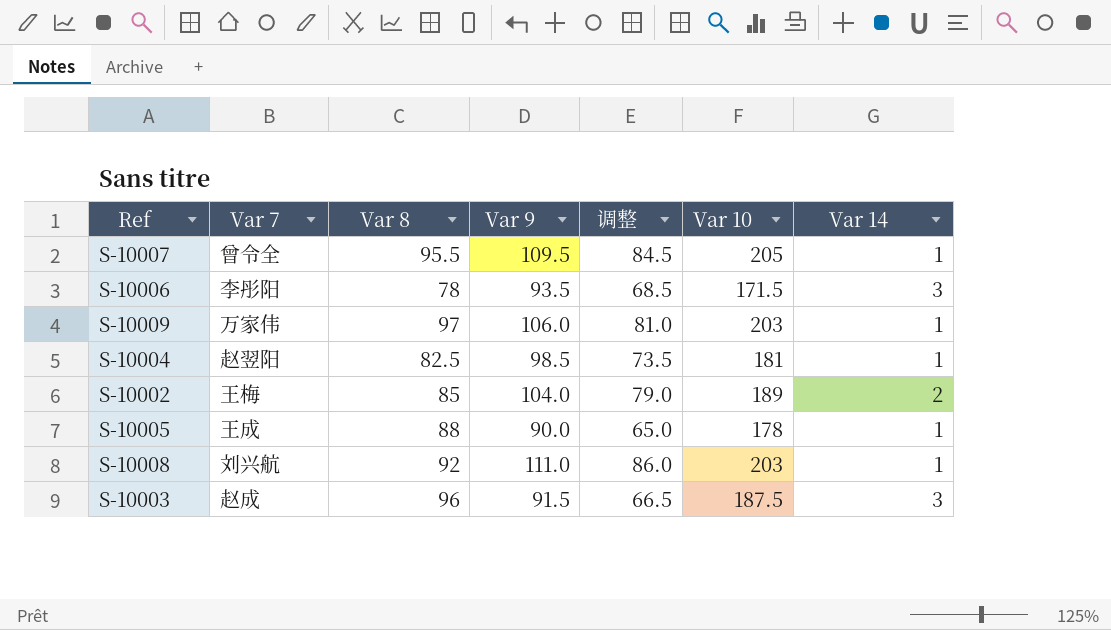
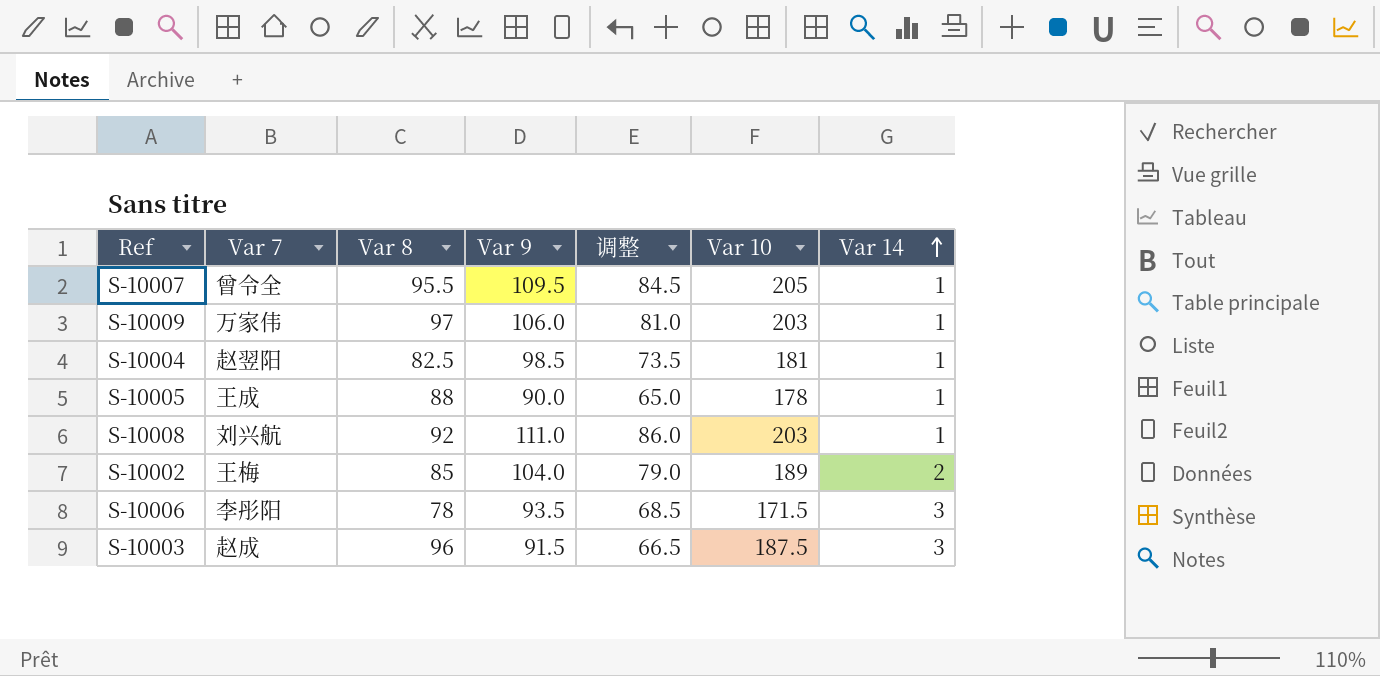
row order: none -> Var 14 ascending

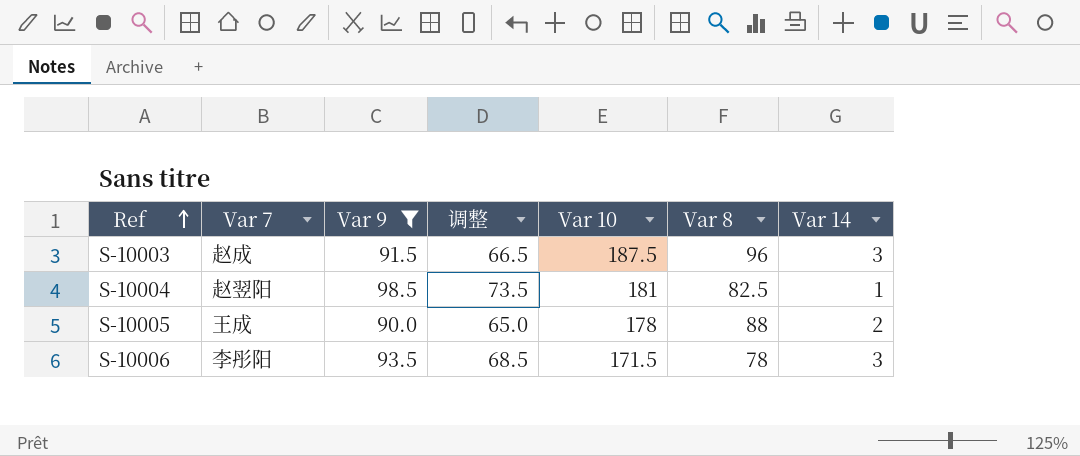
filter: none -> Var 9 <= 98.5
row order: Var 14 ascending -> Ref ascending
column Var 8 | position: 3 -> 6
S-10005 | Var 14: 1 -> 2

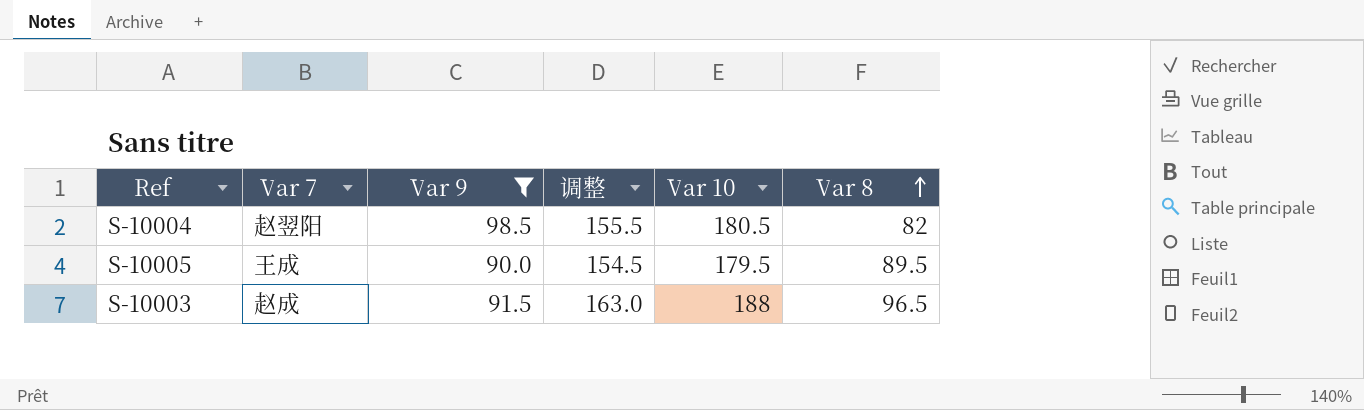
row order: Ref ascending -> Var 8 ascending
column Var 14 | position: 7 -> none
column 调整 | formula: [Var 9] - 25 -> [Var 10] - 25
row S-10006: 李彤阳 | 93.5 | 68.5 | 171.5 | 78 | 3 -> none
S-10004 | Var 10: 181 -> 180.5
S-10004 | Var 8: 82.5 -> 82
S-10005 | Var 10: 178 -> 179.5
S-10005 | Var 8: 88 -> 89.5
S-10003 | Var 10: 187.5 -> 188
S-10003 | Var 8: 96 -> 96.5

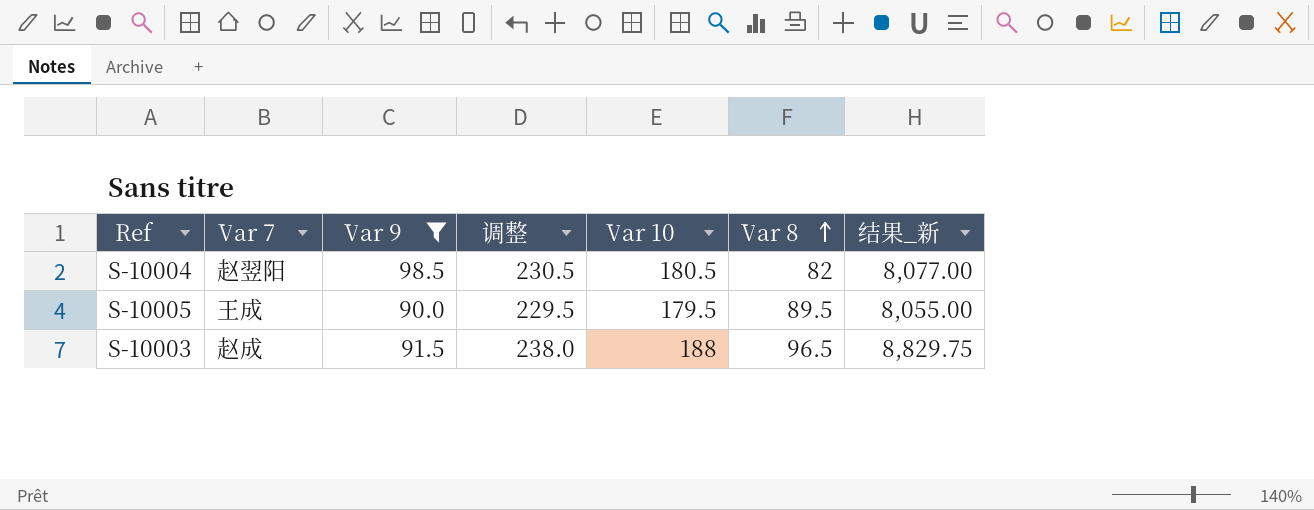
column 调整 | formula: [Var 10] - 25 -> [Var 10] + 50
column 结果_新 | formula: none -> [Var 9] * [Var 8]

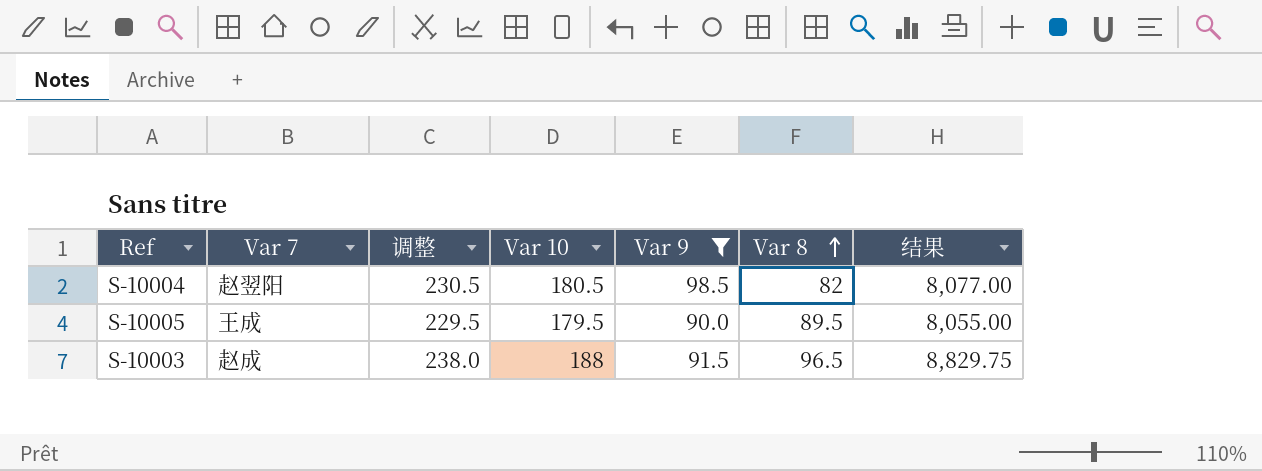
column Var 9 | position: 3 -> 5
column name: 结果_新 -> 结果

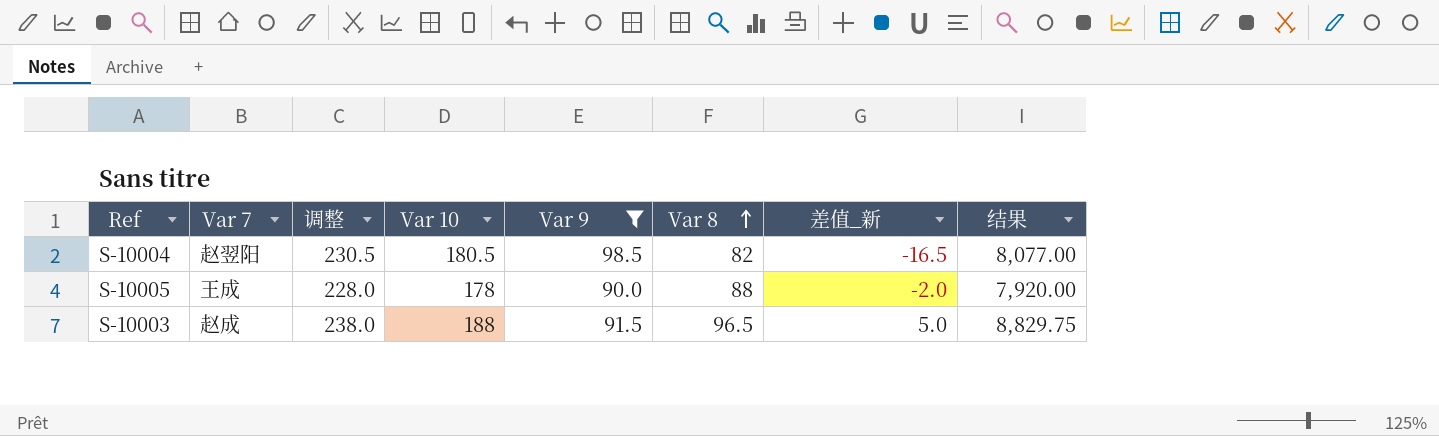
column 差值_新 | formula: none -> [Var 8] - [Var 9]
S-10005 | 调整: 229.5 -> 228.0
S-10005 | Var 10: 179.5 -> 178
S-10005 | Var 8: 89.5 -> 88
S-10005 | 结果: 8,055.00 -> 7,920.00

